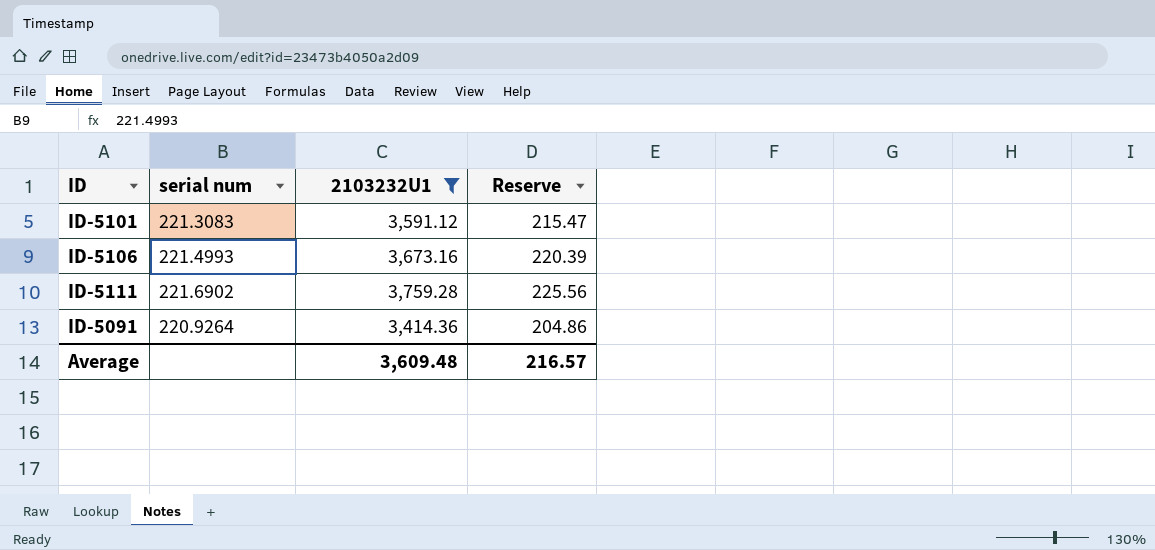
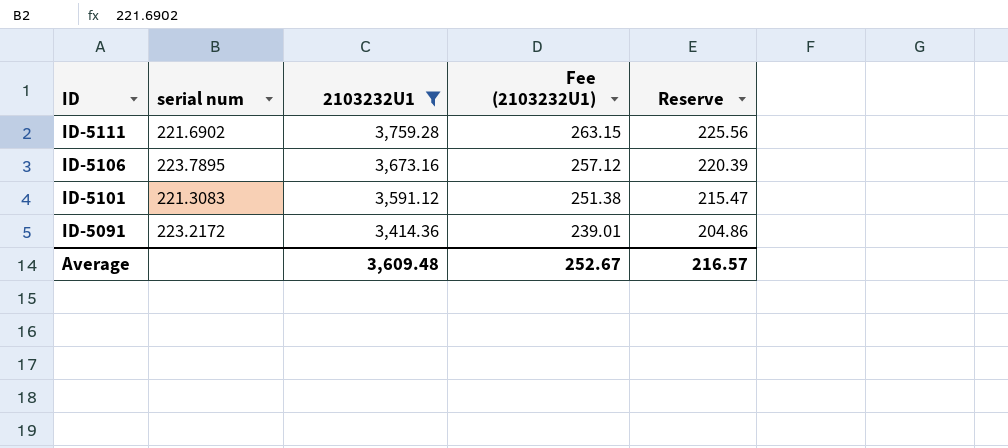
row order: none -> ID descending
column Fee (2103232U1) | formula: none -> [2103232U1] * 0.07
ID-5106 | serial num: 221.4993 -> 223.7895
ID-5091 | serial num: 220.9264 -> 223.2172

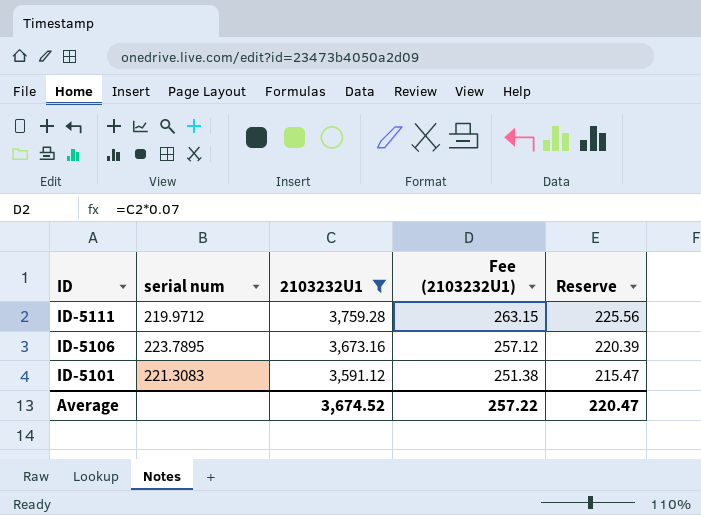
row ID-5091: 223.2172 | 3,414.36 | 239.01 | 204.86 -> none
ID-5111 | serial num: 221.6902 -> 219.9712
Average | 2103232U1: 3,609.48 -> 3,674.52
Average | Fee (2103232U1): 252.67 -> 257.22
Average | Reserve: 216.57 -> 220.47

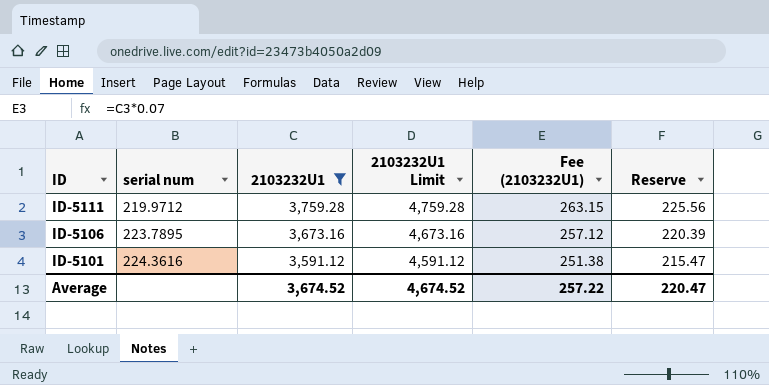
column 2103232U1 Limit | formula: none -> [2103232U1] + 1000
ID-5101 | serial num: 221.3083 -> 224.3616

